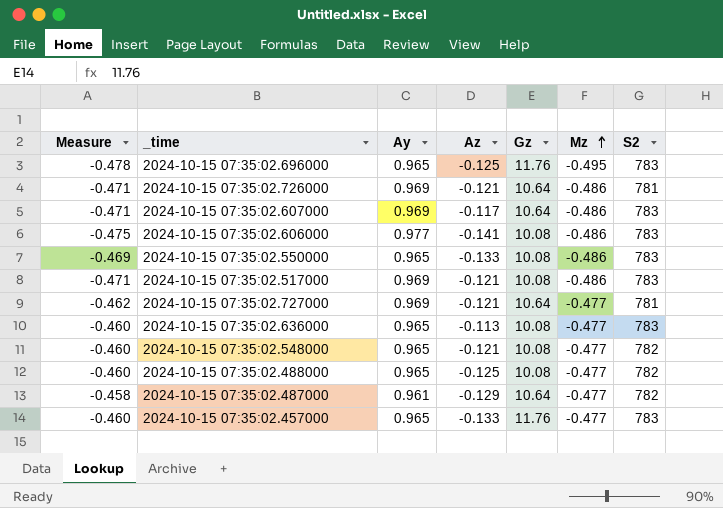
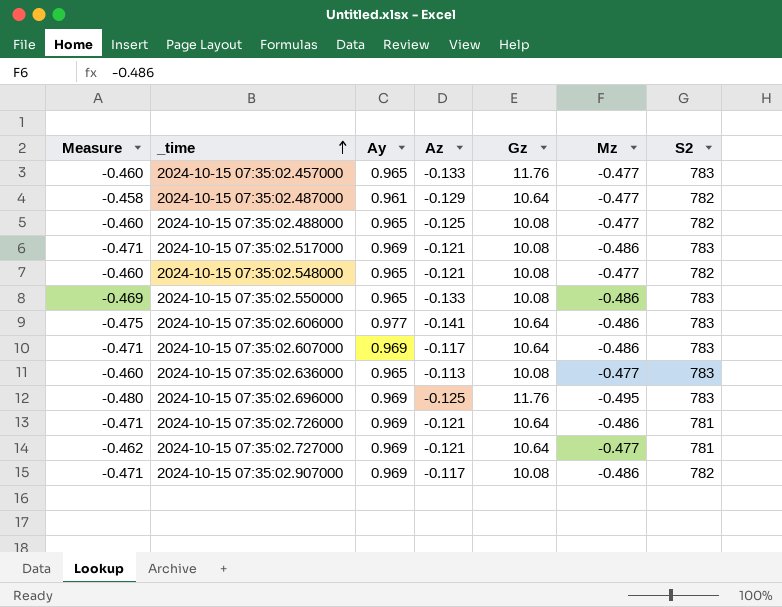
row order: Mz ascending -> _time ascending
2024-10-15 07:35:02.606000 | Gz: 10.08 -> 10.64
2024-10-15 07:35:02.696000 | Measure: -0.478 -> -0.480
2024-10-15 07:35:02.696000 | Ay: 0.965 -> 0.969
row 2024-10-15 07:35:02.907000: none -> -0.471 | 0.969 | -0.117 | 10.08 | -0.486 | 782

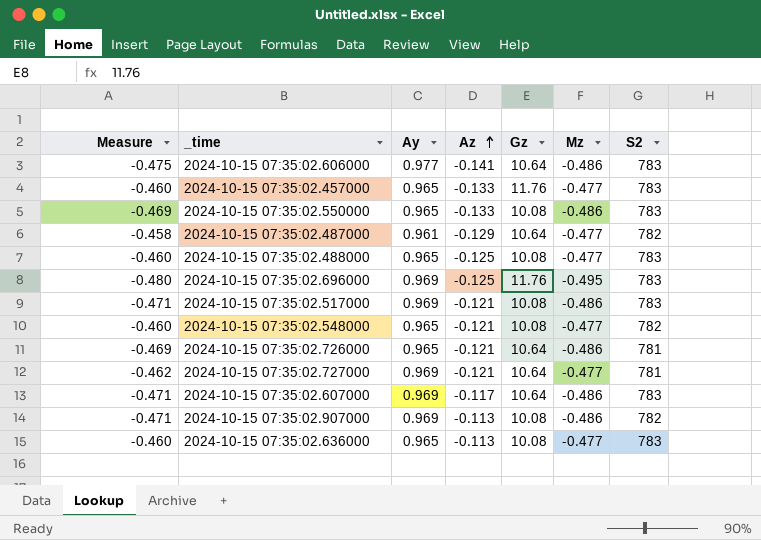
row order: _time ascending -> Az ascending
2024-10-15 07:35:02.488000 | S2: 782 -> 783
2024-10-15 07:35:02.726000 | Measure: -0.471 -> -0.469
2024-10-15 07:35:02.726000 | Ay: 0.969 -> 0.965
2024-10-15 07:35:02.907000 | Az: -0.117 -> -0.113

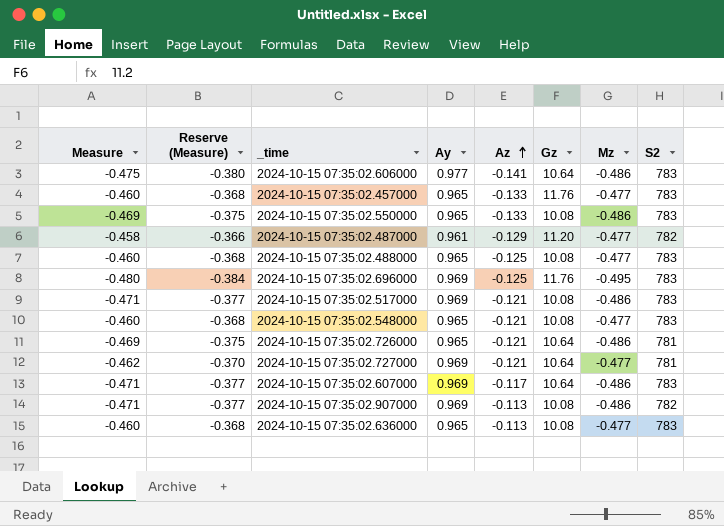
column Reserve (Measure) | formula: none -> [Measure] * 0.8
2024-10-15 07:35:02.487000 | Gz: 10.64 -> 11.20
2024-10-15 07:35:02.548000 | S2: 782 -> 783

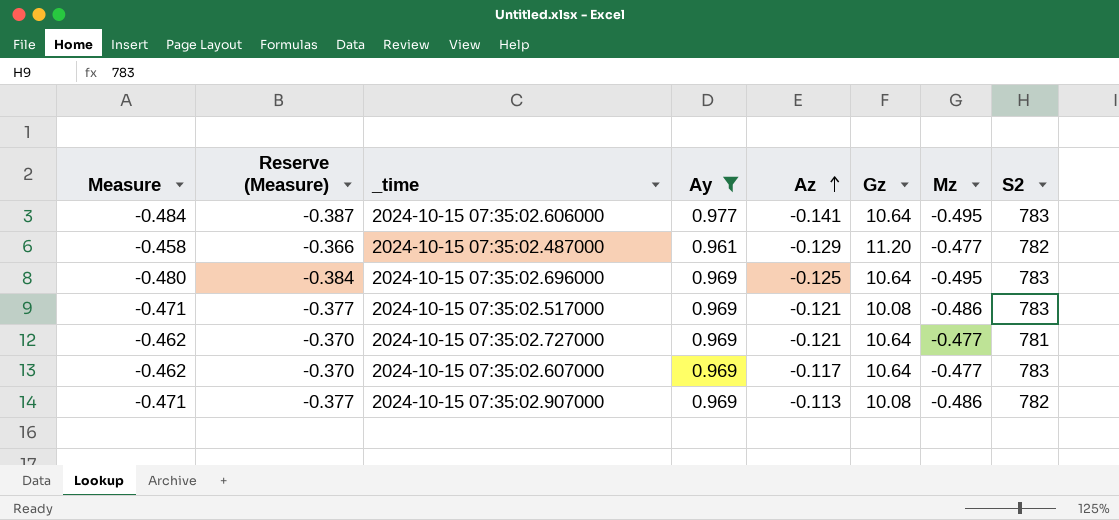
filter: none -> Ay != 0.965
2024-10-15 07:35:02.606000 | Measure: -0.475 -> -0.484
2024-10-15 07:35:02.606000 | Reserve (Measure): -0.380 -> -0.387
2024-10-15 07:35:02.606000 | Mz: -0.486 -> -0.495
2024-10-15 07:35:02.696000 | Gz: 11.76 -> 10.64
2024-10-15 07:35:02.607000 | Measure: -0.471 -> -0.462
2024-10-15 07:35:02.607000 | Reserve (Measure): -0.377 -> -0.370
2024-10-15 07:35:02.607000 | Mz: -0.486 -> -0.477

